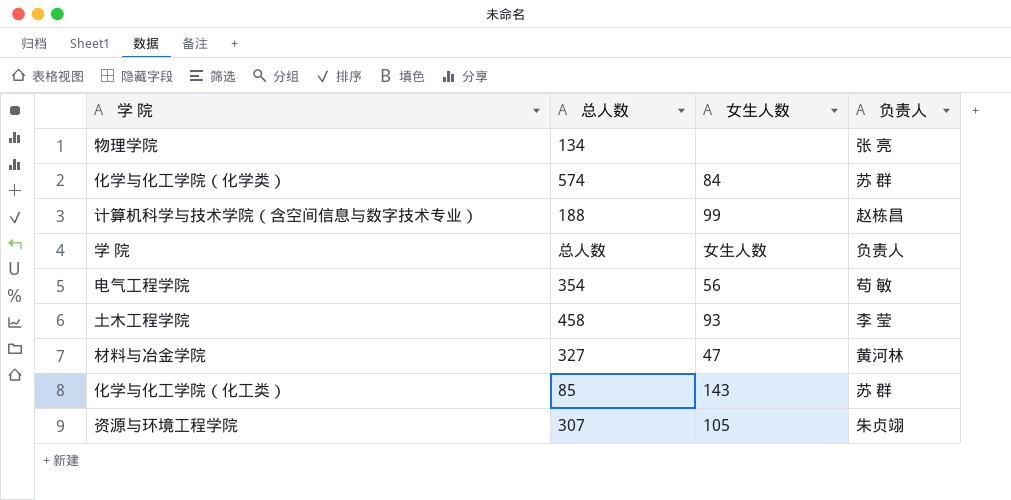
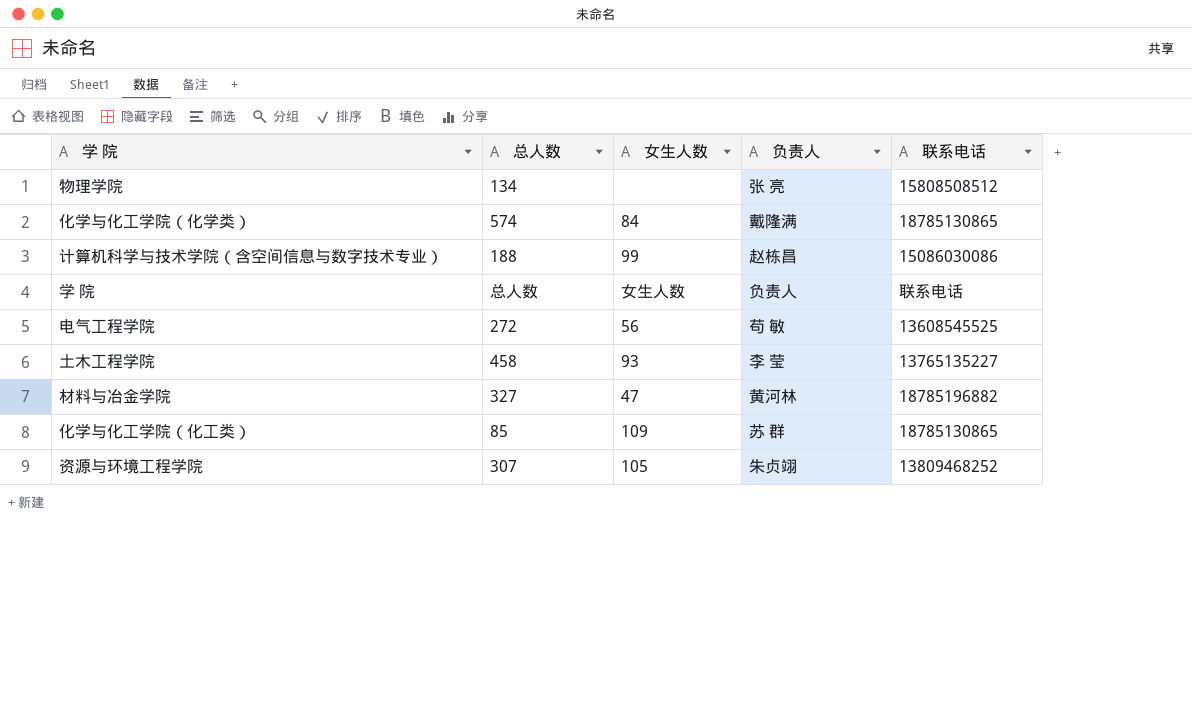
column 联系电话 | position: none -> 5
化学与化工学院（化学类） | 负责人: 苏 群 -> 戴隆满
电气工程学院 | 总人数: 354 -> 272
化学与化工学院（化工类） | 女生人数: 143 -> 109

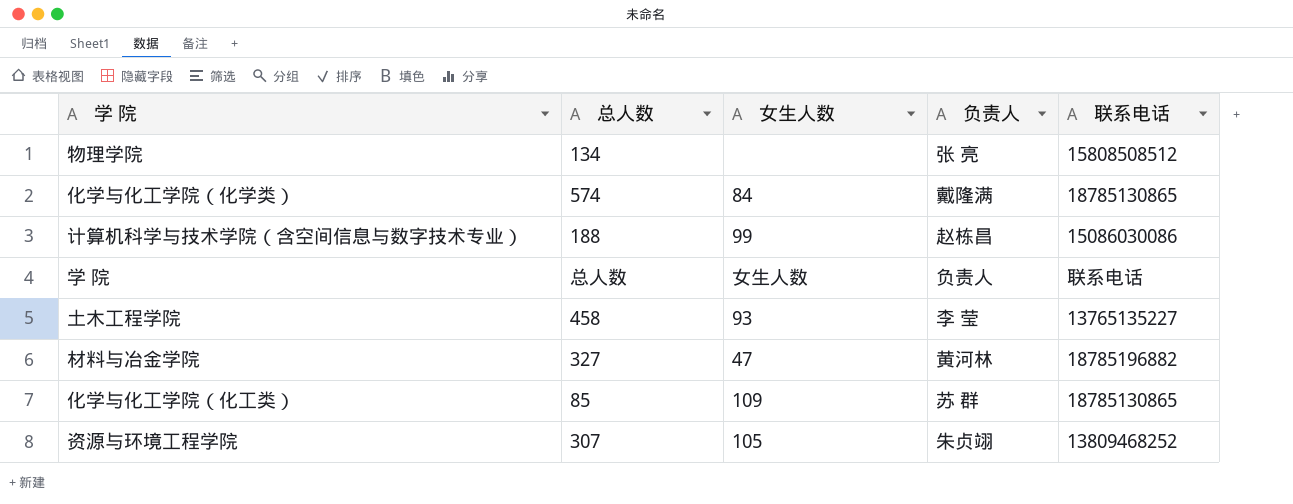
row 电气工程学院: 272 | 56 | 苟 敏 | 13608545525 -> none

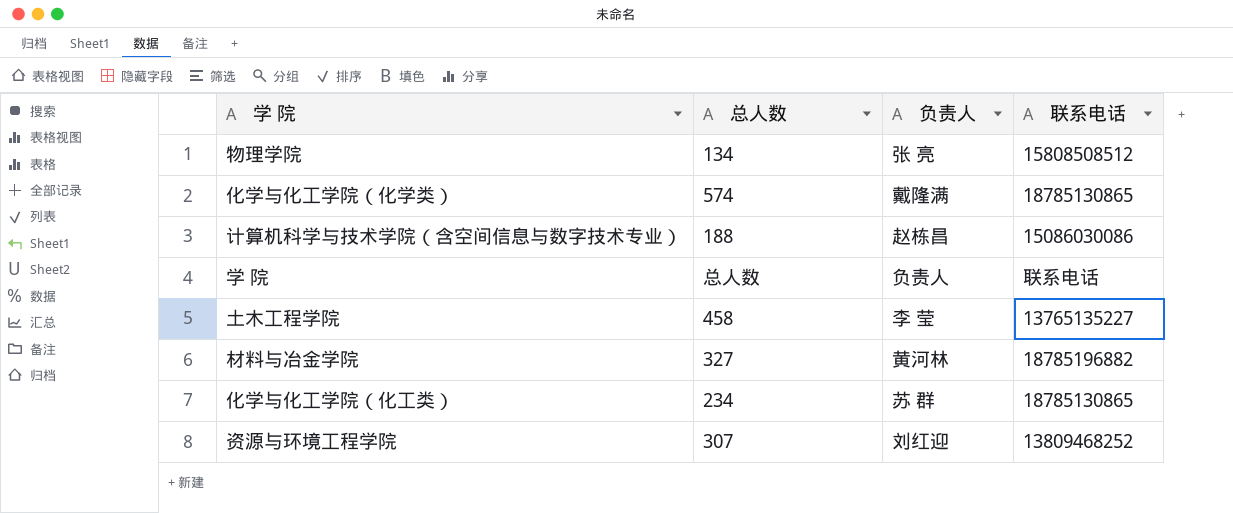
column 女生人数 | position: 3 -> none
化学与化工学院（化工类） | 总人数: 85 -> 234
资源与环境工程学院 | 负责人: 朱贞翊 -> 刘红迎

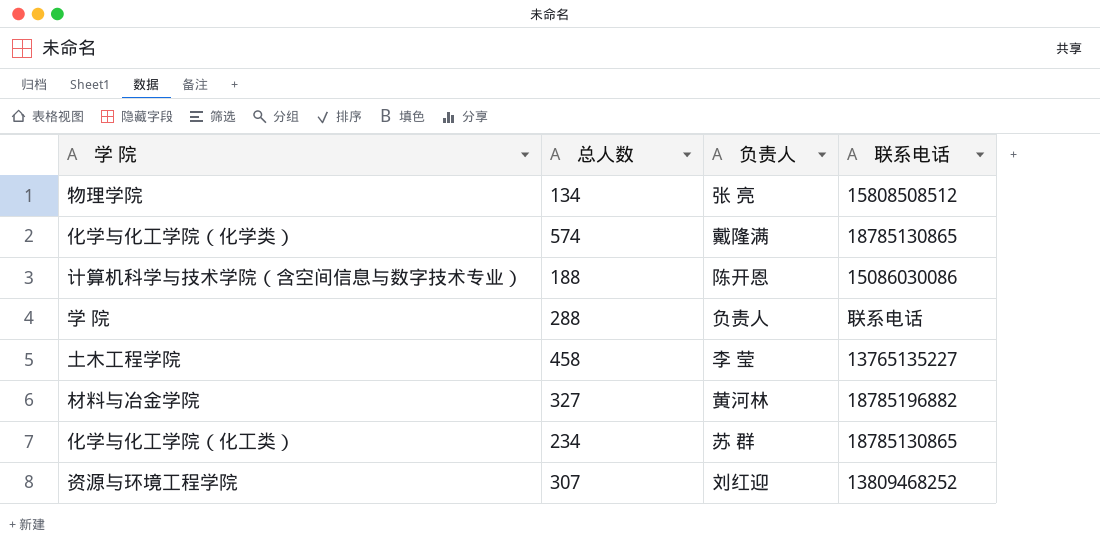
计算机科学与技术学院（含空间信息与数字技术专业） | 负责人: 赵栋昌 -> 陈开恩
学 院 | 总人数: 总人数 -> 288

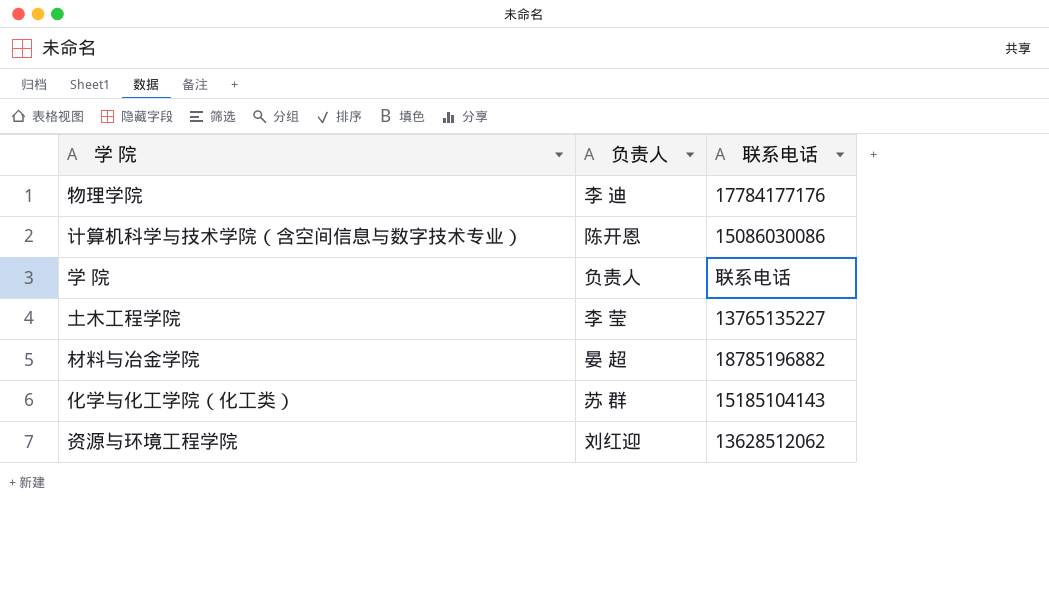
column 总人数 | position: 2 -> none
row 化学与化工学院（化学类）: 574 | 戴隆满 | 18785130865 -> none
物理学院 | 负责人: 张 亮 -> 李 迪
物理学院 | 联系电话: 15808508512 -> 17784177176
材料与冶金学院 | 负责人: 黄河林 -> 晏 超
化学与化工学院（化工类） | 联系电话: 18785130865 -> 15185104143
资源与环境工程学院 | 联系电话: 13809468252 -> 13628512062

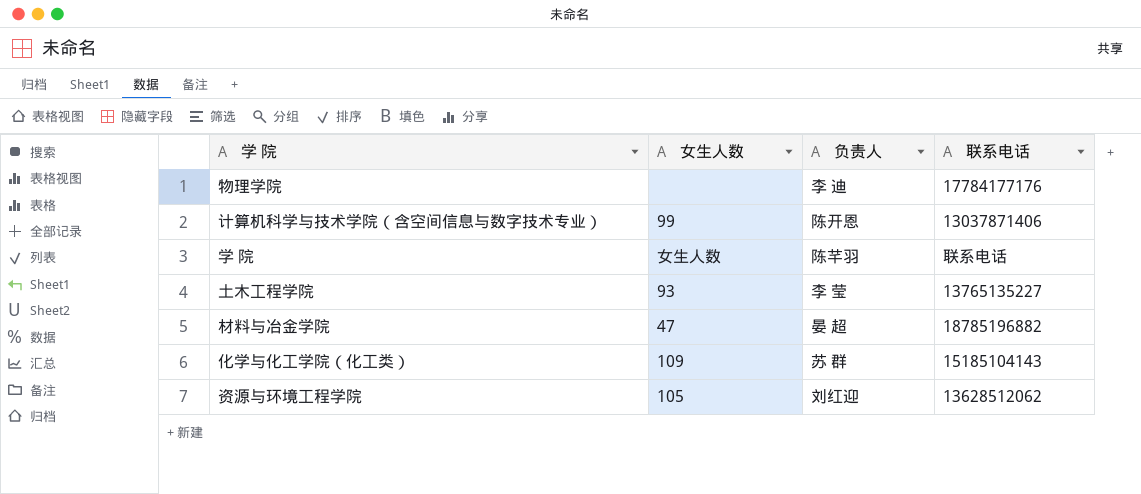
column 女生人数 | position: none -> 2
计算机科学与技术学院（含空间信息与数字技术专业） | 联系电话: 15086030086 -> 13037871406
学 院 | 负责人: 负责人 -> 陈芊羽

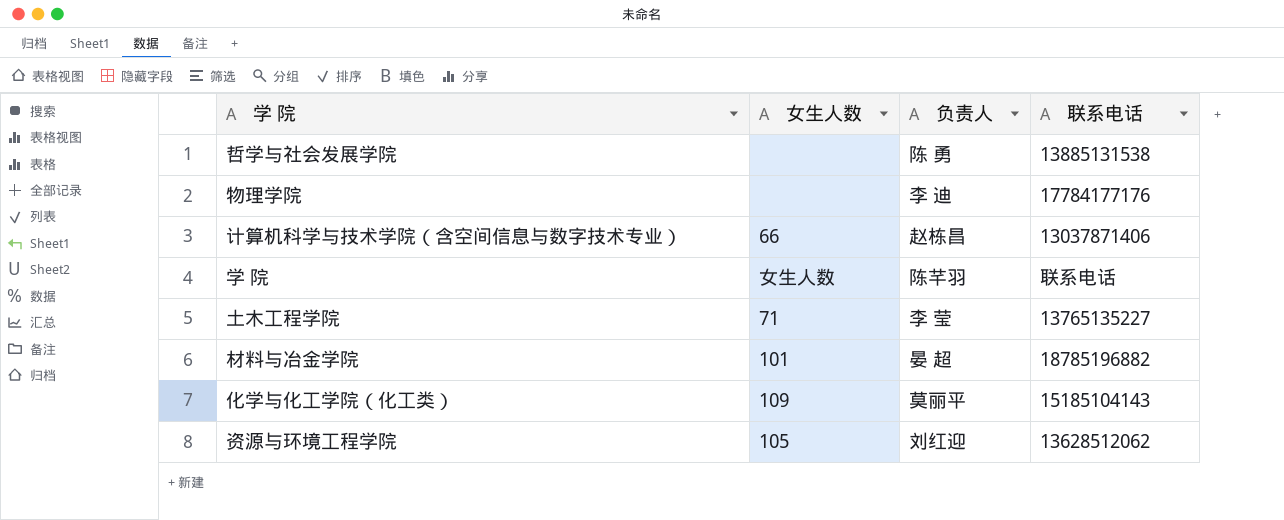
row 哲学与社会发展学院: none -> none | 陈 勇 | 13885131538
计算机科学与技术学院（含空间信息与数字技术专业） | 女生人数: 99 -> 66
计算机科学与技术学院（含空间信息与数字技术专业） | 负责人: 陈开恩 -> 赵栋昌
土木工程学院 | 女生人数: 93 -> 71
材料与冶金学院 | 女生人数: 47 -> 101
化学与化工学院（化工类） | 负责人: 苏 群 -> 莫丽平

